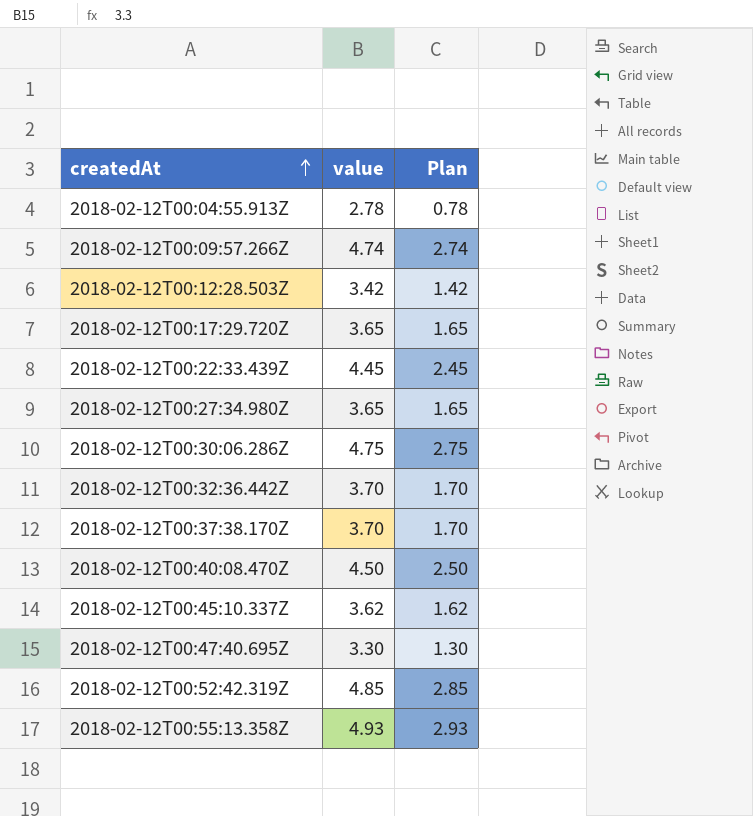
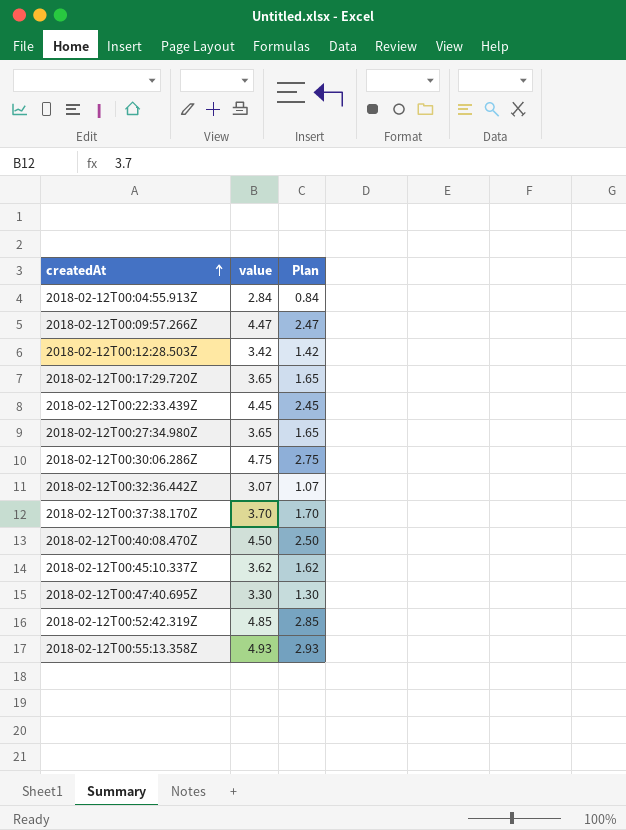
2018-02-12T00:04:55.913Z | value: 2.78 -> 2.84
2018-02-12T00:04:55.913Z | Plan: 0.78 -> 0.84
2018-02-12T00:09:57.266Z | value: 4.74 -> 4.47
2018-02-12T00:09:57.266Z | Plan: 2.74 -> 2.47
2018-02-12T00:32:36.442Z | value: 3.70 -> 3.07
2018-02-12T00:32:36.442Z | Plan: 1.70 -> 1.07

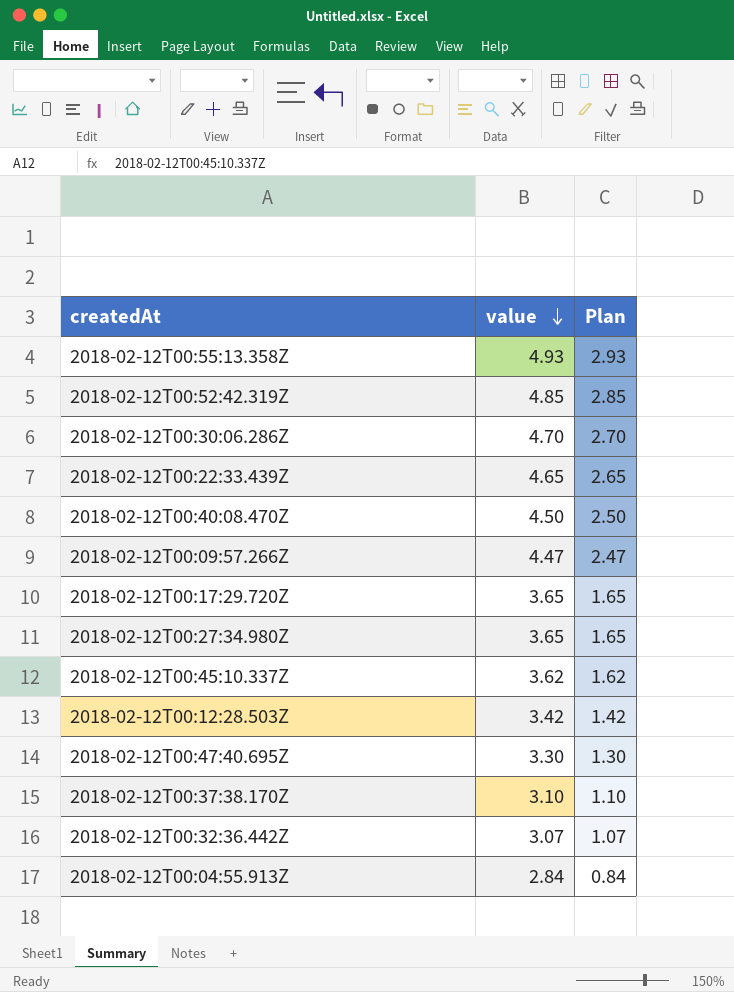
row order: createdAt ascending -> value descending
2018-02-12T00:30:06.286Z | value: 4.75 -> 4.70
2018-02-12T00:30:06.286Z | Plan: 2.75 -> 2.70
2018-02-12T00:22:33.439Z | value: 4.45 -> 4.65
2018-02-12T00:22:33.439Z | Plan: 2.45 -> 2.65
2018-02-12T00:37:38.170Z | value: 3.70 -> 3.10
2018-02-12T00:37:38.170Z | Plan: 1.70 -> 1.10

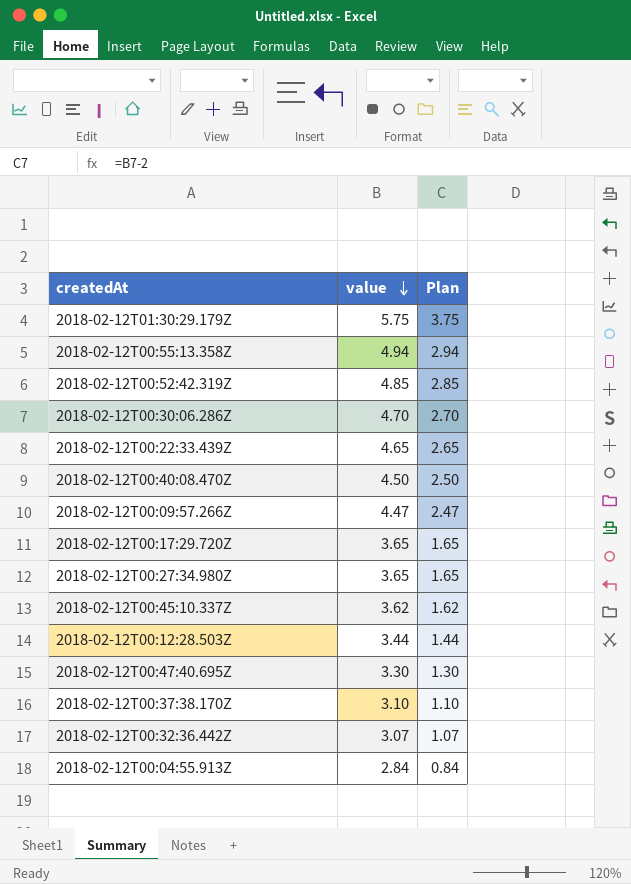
row 2018-02-12T01:30:29.179Z: none -> 5.75 | 3.75
2018-02-12T00:55:13.358Z | value: 4.93 -> 4.94
2018-02-12T00:55:13.358Z | Plan: 2.93 -> 2.94
2018-02-12T00:12:28.503Z | value: 3.42 -> 3.44
2018-02-12T00:12:28.503Z | Plan: 1.42 -> 1.44

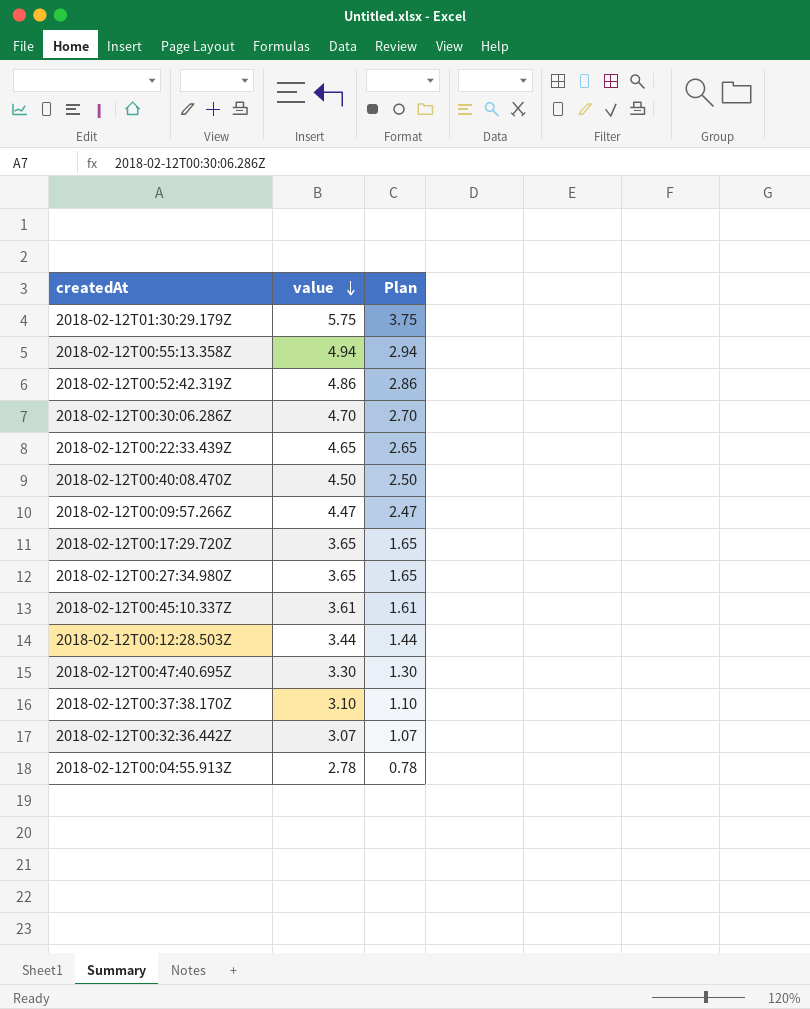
2018-02-12T00:52:42.319Z | value: 4.85 -> 4.86
2018-02-12T00:52:42.319Z | Plan: 2.85 -> 2.86
2018-02-12T00:45:10.337Z | value: 3.62 -> 3.61
2018-02-12T00:45:10.337Z | Plan: 1.62 -> 1.61
2018-02-12T00:04:55.913Z | value: 2.84 -> 2.78
2018-02-12T00:04:55.913Z | Plan: 0.84 -> 0.78

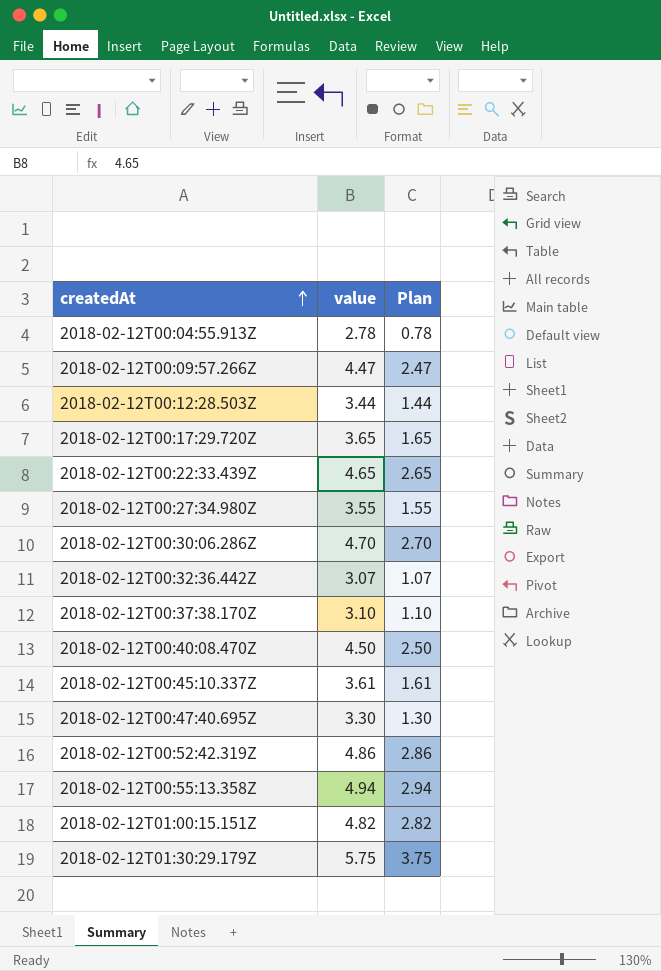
row order: value descending -> createdAt ascending
2018-02-12T00:27:34.980Z | value: 3.65 -> 3.55
2018-02-12T00:27:34.980Z | Plan: 1.65 -> 1.55
row 2018-02-12T01:00:15.151Z: none -> 4.82 | 2.82

